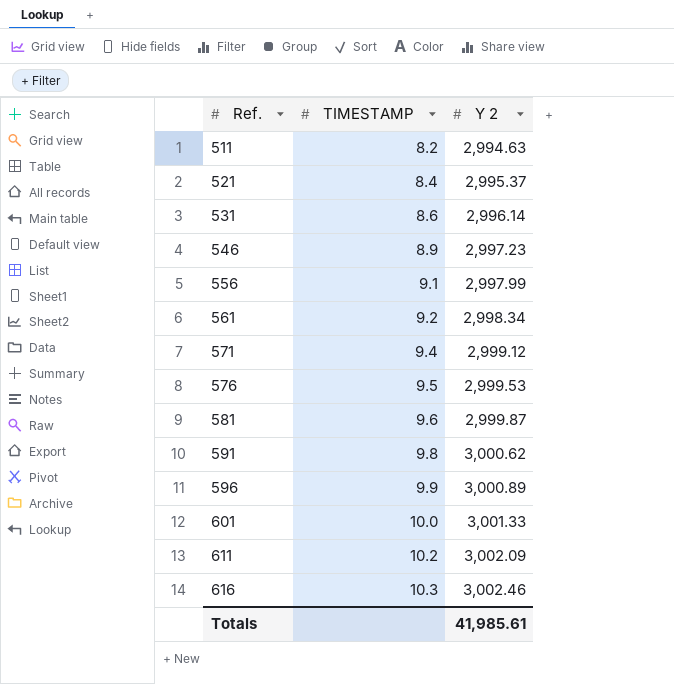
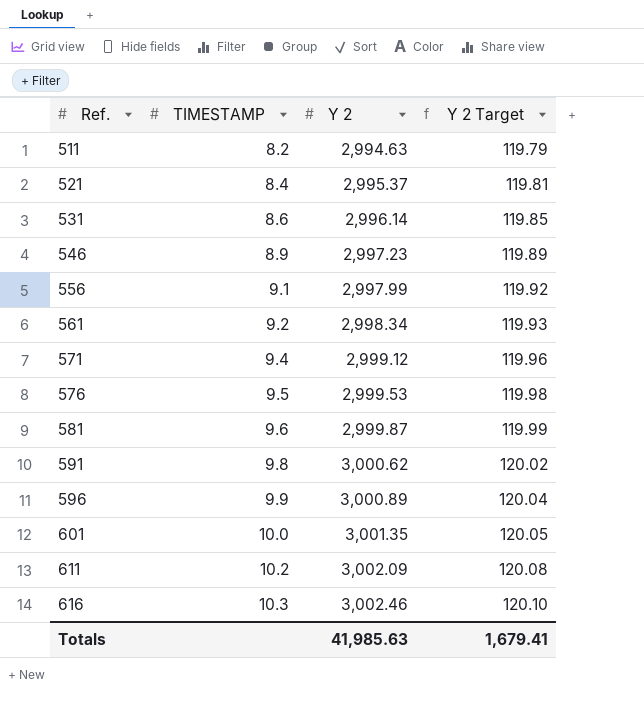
column Y 2 Target | formula: none -> [Y 2] * 0.04
601 | Y 2: 3,001.33 -> 3,001.35
Totals | Y 2: 41,985.61 -> 41,985.63

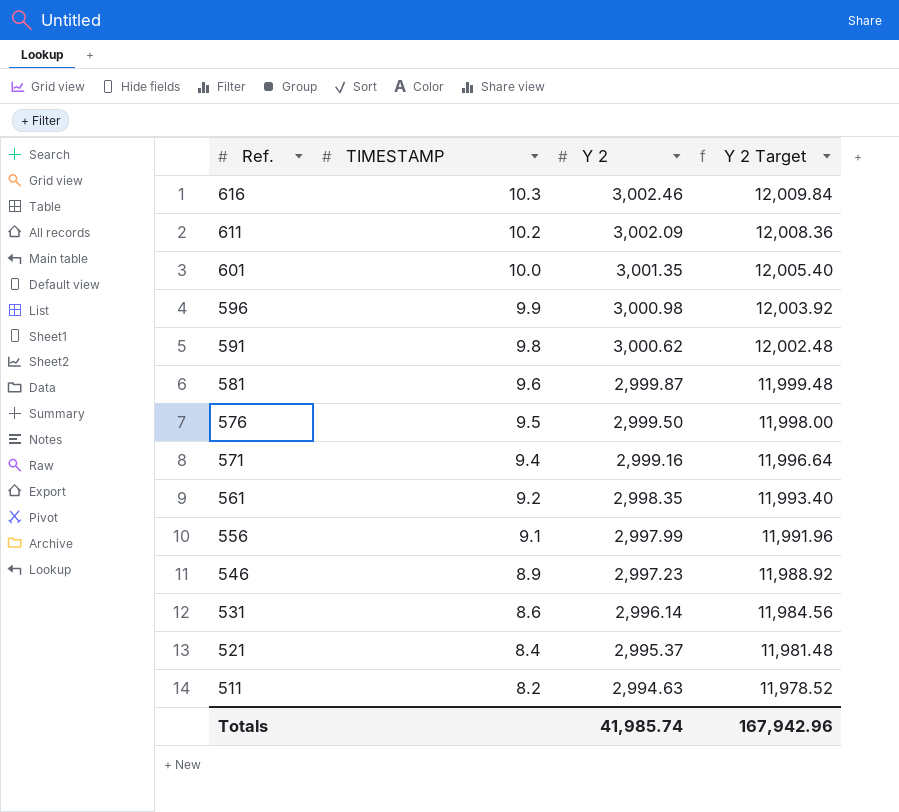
row order: Ref. ascending -> Ref. descending
column Y 2 Target | formula: [Y 2] * 0.04 -> [Y 2] * 4
596 | Y 2: 3,000.89 -> 3,000.98
576 | Y 2: 2,999.53 -> 2,999.50
571 | Y 2: 2,999.12 -> 2,999.16
561 | Y 2: 2,998.34 -> 2,998.35
Totals | Y 2: 41,985.63 -> 41,985.74
Totals | Y 2 Target: 1,679.41 -> 167,942.96

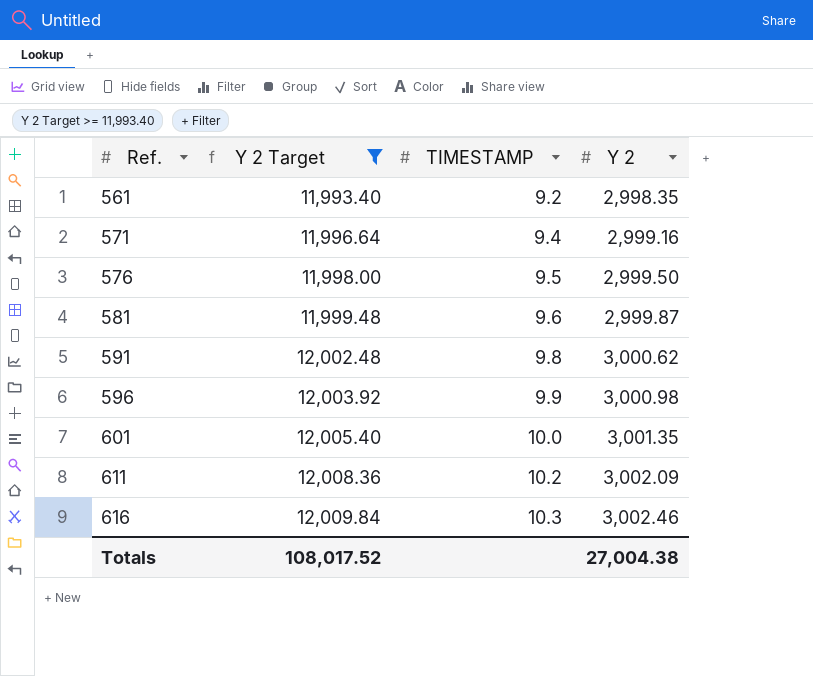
filter: none -> Y 2 Target >= 11,993.40
row order: Ref. descending -> Ref. ascending
column Y 2 Target | position: 4 -> 2
Totals | Y 2 Target: 167,942.96 -> 108,017.52
Totals | Y 2: 41,985.74 -> 27,004.38

